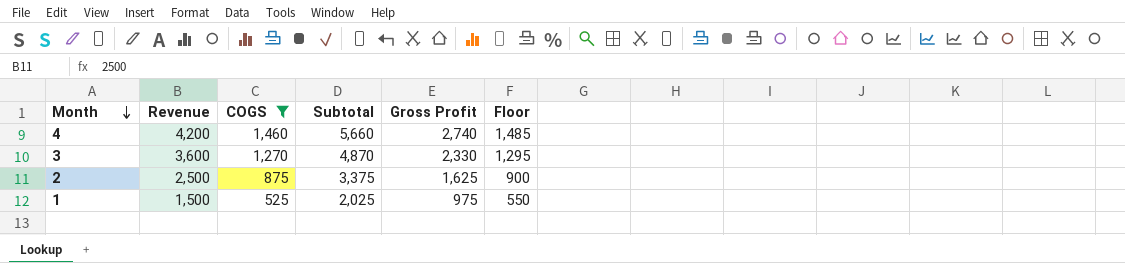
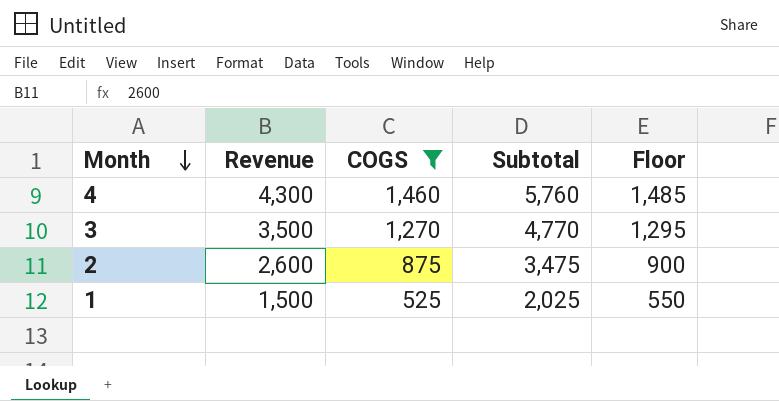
column Gross Profit | formula: [Revenue] - [COGS] -> none
4 | Revenue: 4,200 -> 4,300
4 | Subtotal: 5,660 -> 5,760
3 | Revenue: 3,600 -> 3,500
3 | Subtotal: 4,870 -> 4,770
2 | Revenue: 2,500 -> 2,600
2 | Subtotal: 3,375 -> 3,475

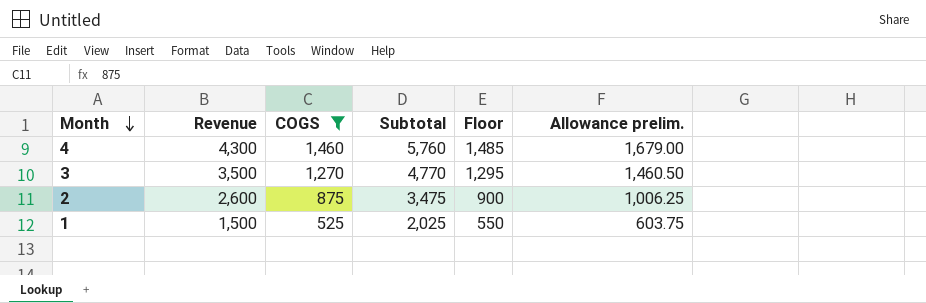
column Allowance prelim. | formula: none -> [COGS] * 1.15

